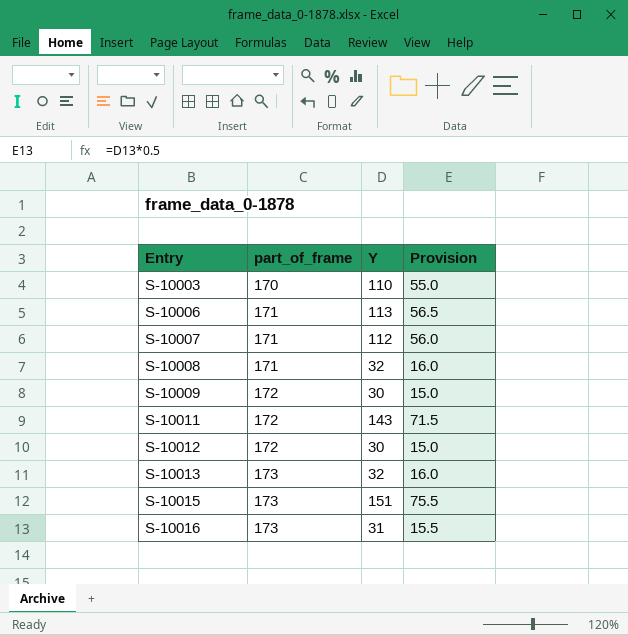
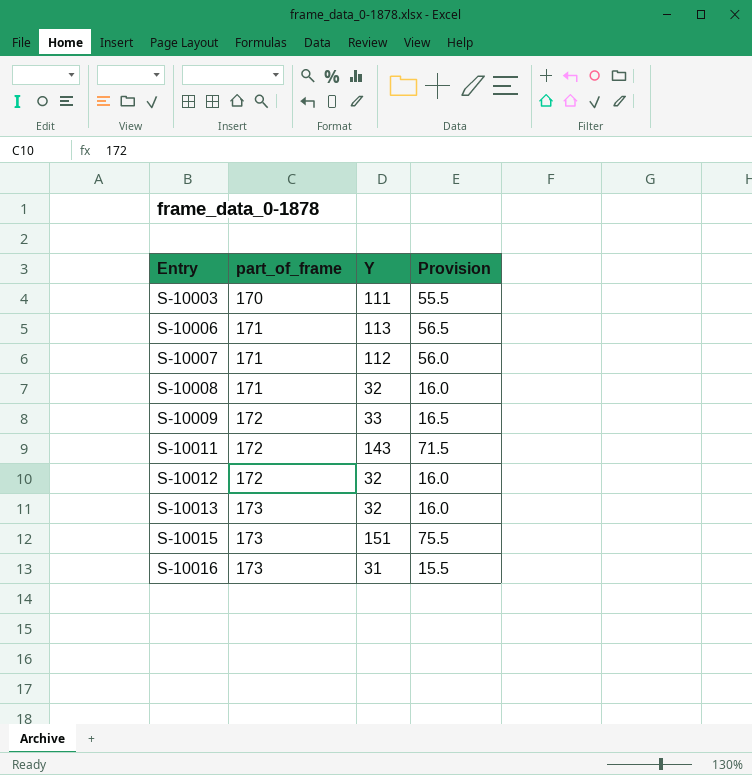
S-10003 | Y: 110 -> 111
S-10003 | Provision: 55.0 -> 55.5
S-10009 | Y: 30 -> 33
S-10009 | Provision: 15.0 -> 16.5
S-10012 | Y: 30 -> 32
S-10012 | Provision: 15.0 -> 16.0

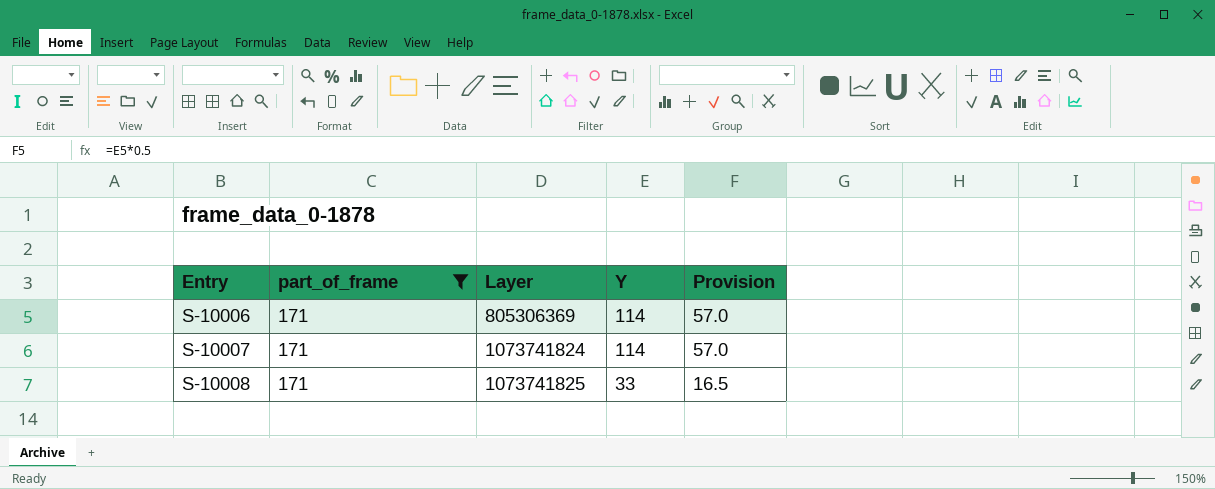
filter: none -> part_of_frame = 171
column Layer | position: none -> 3
S-10006 | Y: 113 -> 114
S-10006 | Provision: 56.5 -> 57.0
S-10007 | Y: 112 -> 114
S-10007 | Provision: 56.0 -> 57.0
S-10008 | Y: 32 -> 33
S-10008 | Provision: 16.0 -> 16.5

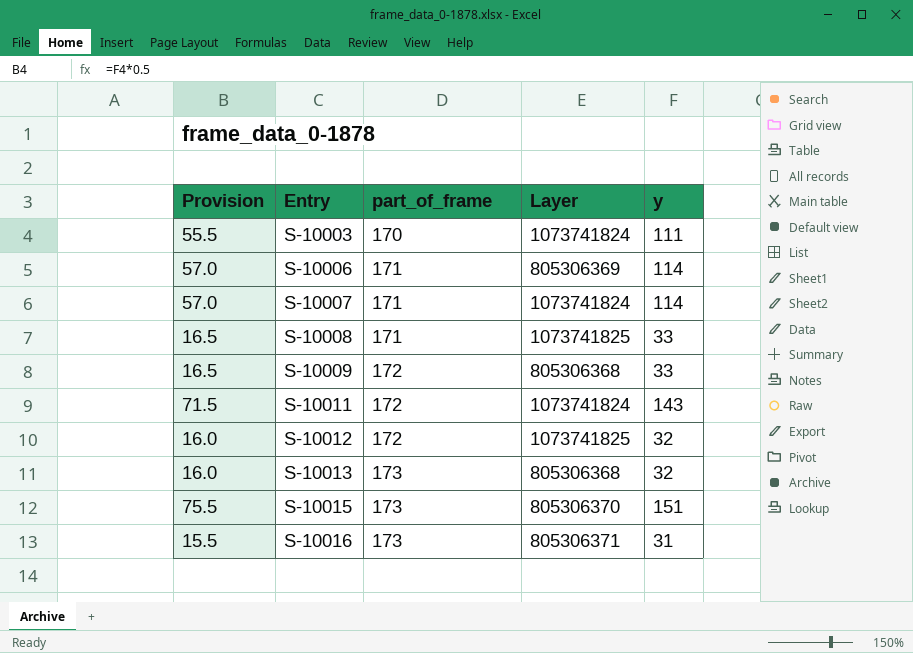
filter: part_of_frame = 171 -> none
column Provision | position: 5 -> 1
column name: Y -> y

